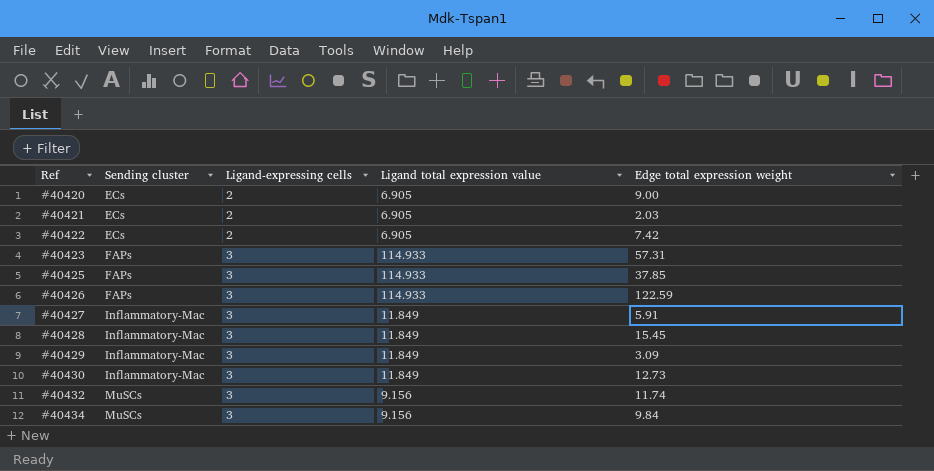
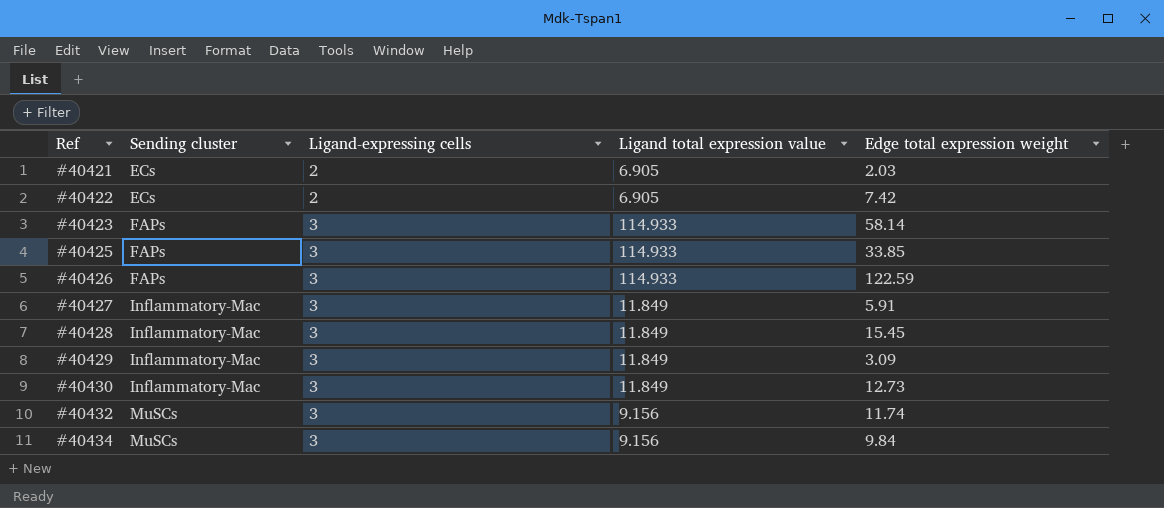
row #40420: ECs | 2 | 6.905 | 9.00 -> none
#40423 | Edge total expression weight: 57.31 -> 58.14
#40425 | Edge total expression weight: 37.85 -> 33.85

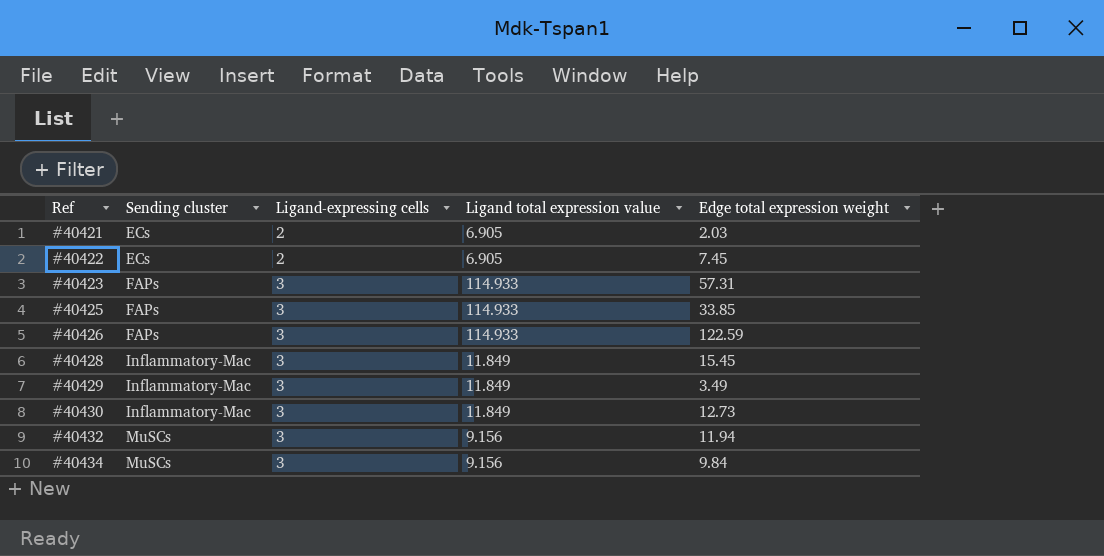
row #40427: Inflammatory-Mac | 3 | 11.849 | 5.91 -> none
#40422 | Edge total expression weight: 7.42 -> 7.45
#40423 | Edge total expression weight: 58.14 -> 57.31
#40429 | Edge total expression weight: 3.09 -> 3.49
#40432 | Edge total expression weight: 11.74 -> 11.94

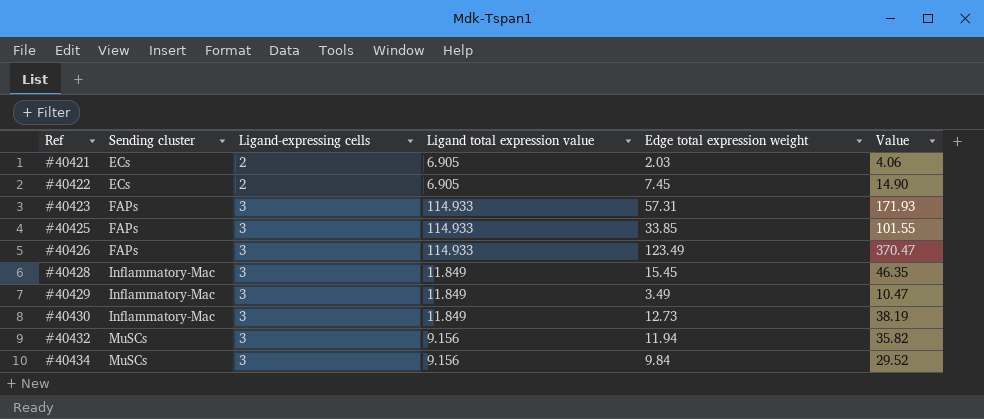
column Value | formula: none -> [Ligand-expressing cells] * [Edge total expression weight]
#40426 | Edge total expression weight: 122.59 -> 123.49

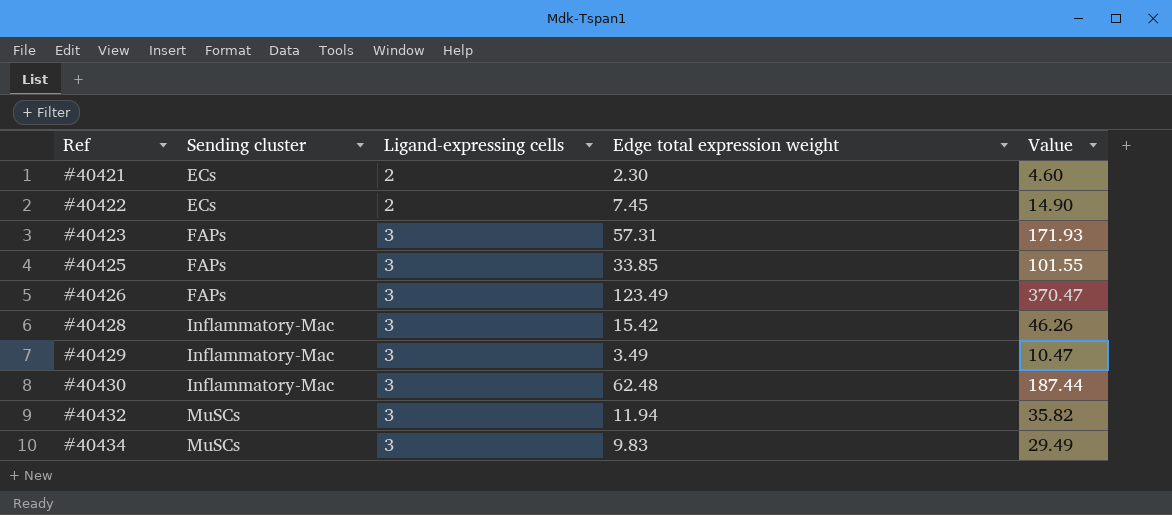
column Ligand total expression value | position: 4 -> none
#40421 | Edge total expression weight: 2.03 -> 2.30
#40421 | Value: 4.06 -> 4.60
#40428 | Edge total expression weight: 15.45 -> 15.42
#40428 | Value: 46.35 -> 46.26
#40430 | Edge total expression weight: 12.73 -> 62.48
#40430 | Value: 38.19 -> 187.44
#40434 | Edge total expression weight: 9.84 -> 9.83
#40434 | Value: 29.52 -> 29.49

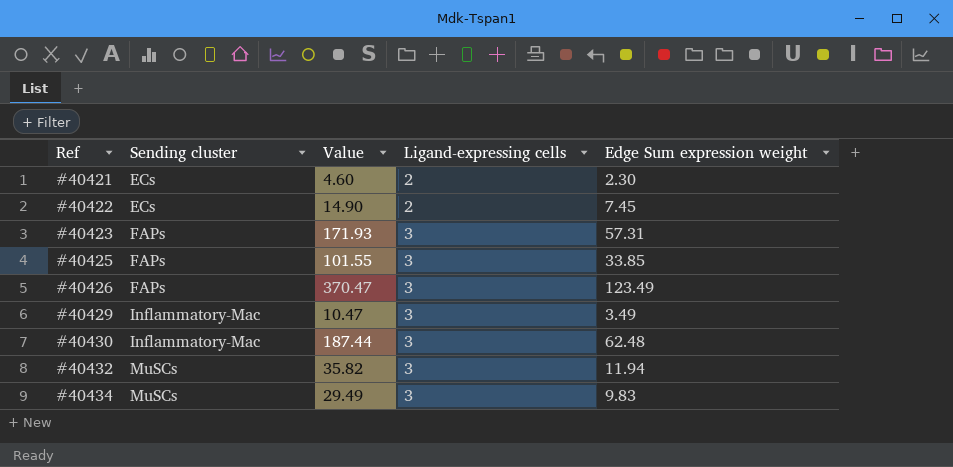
column Value | position: 5 -> 3
column name: Edge total expression weight -> Edge Sum expression weight
row #40428: Inflammatory-Mac | 3 | 15.42 | 46.26 -> none

